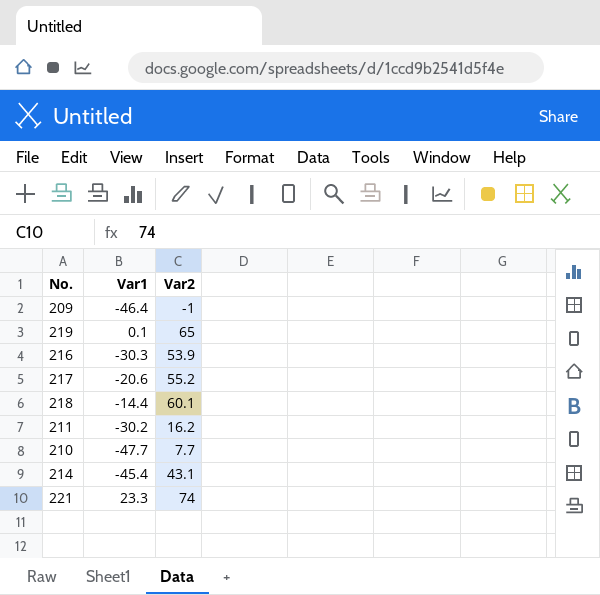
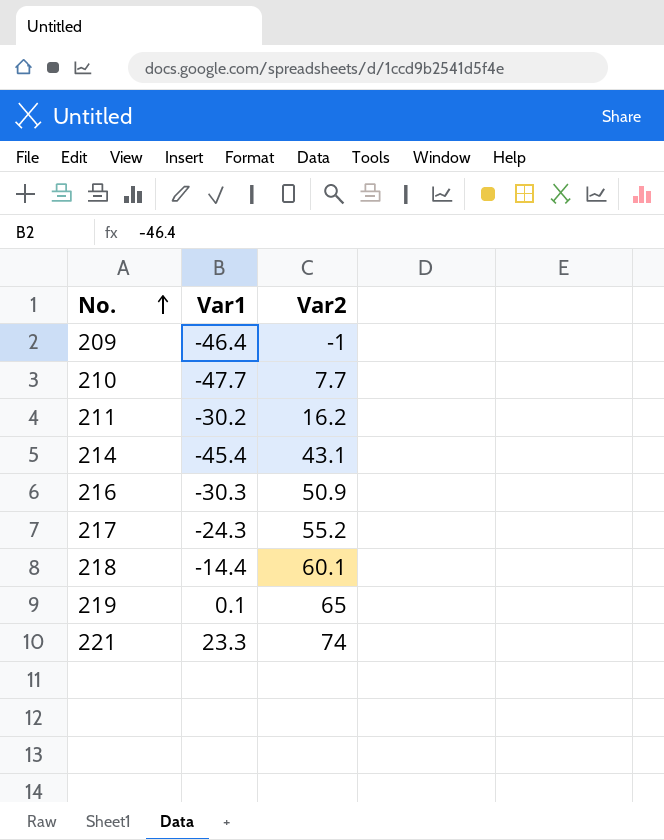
row order: none -> No. ascending
216 | Var2: 53.9 -> 50.9
217 | Var1: -20.6 -> -24.3

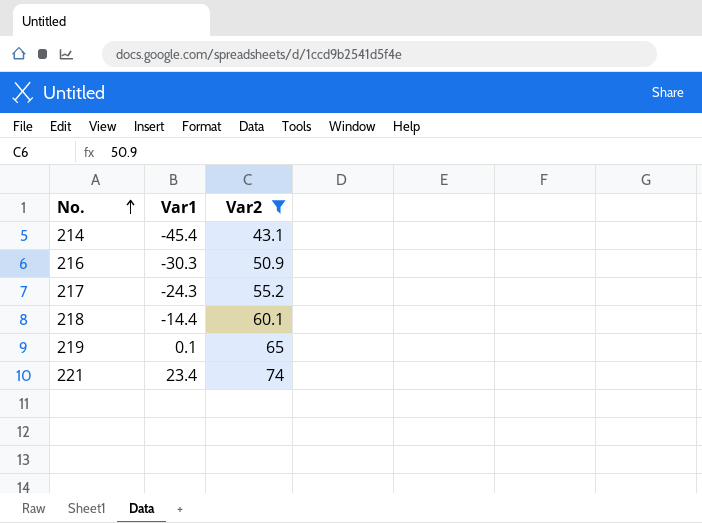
filter: none -> Var2 >= 43.1
221 | Var1: 23.3 -> 23.4

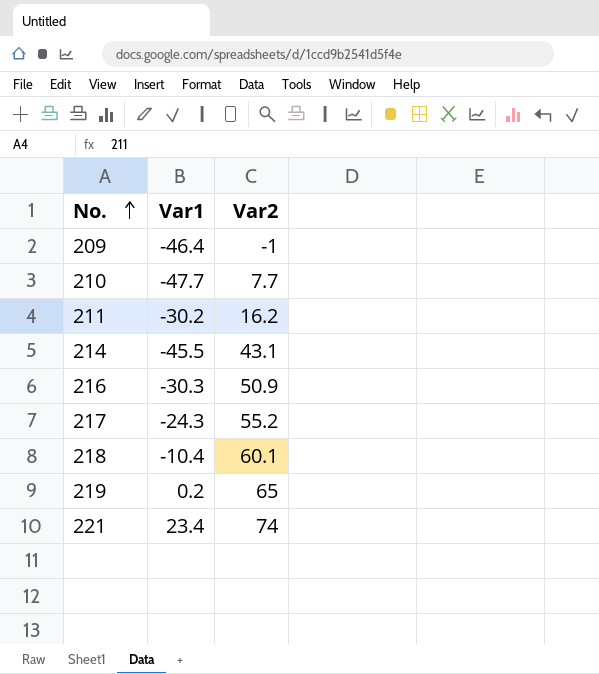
filter: Var2 >= 43.1 -> none
214 | Var1: -45.4 -> -45.5
218 | Var1: -14.4 -> -10.4
219 | Var1: 0.1 -> 0.2

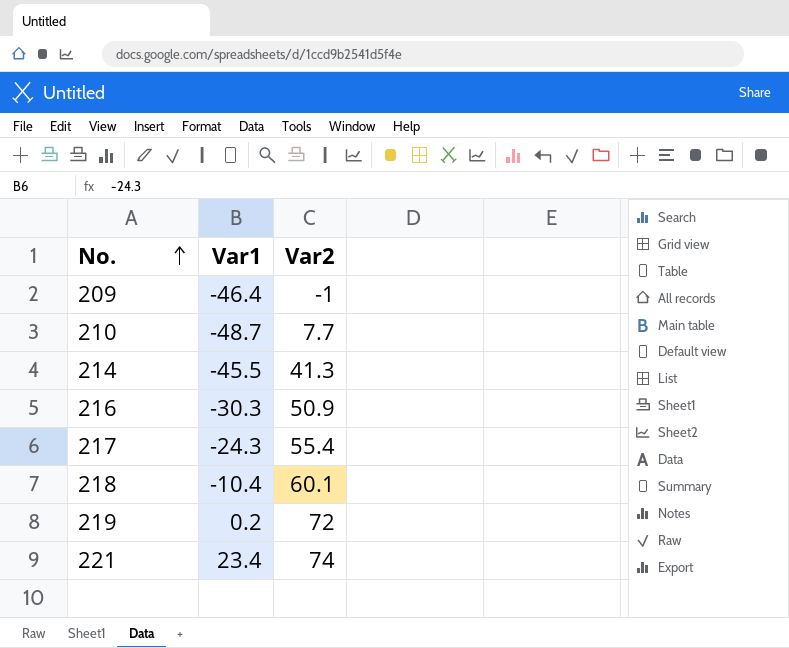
row 211: -30.2 | 16.2 -> none
210 | Var1: -47.7 -> -48.7
214 | Var2: 43.1 -> 41.3
217 | Var2: 55.2 -> 55.4
219 | Var2: 65 -> 72

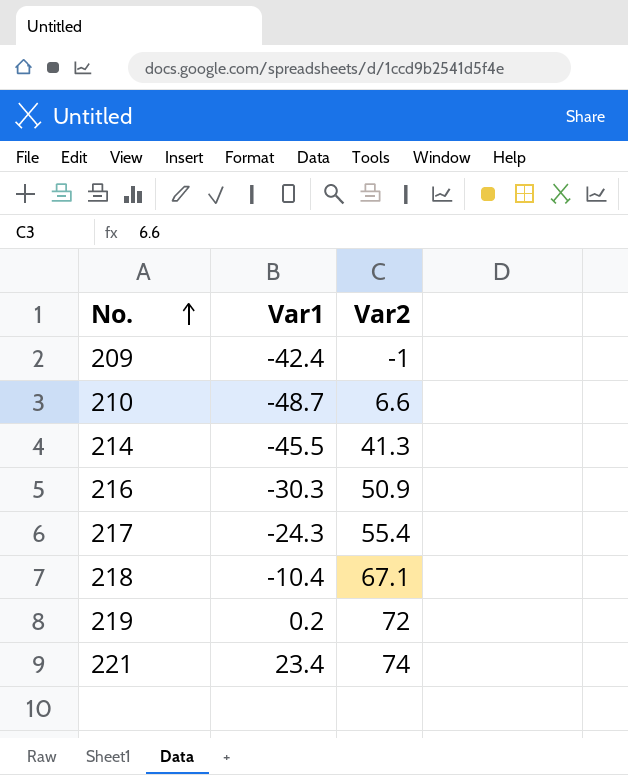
209 | Var1: -46.4 -> -42.4
210 | Var2: 7.7 -> 6.6
218 | Var2: 60.1 -> 67.1

